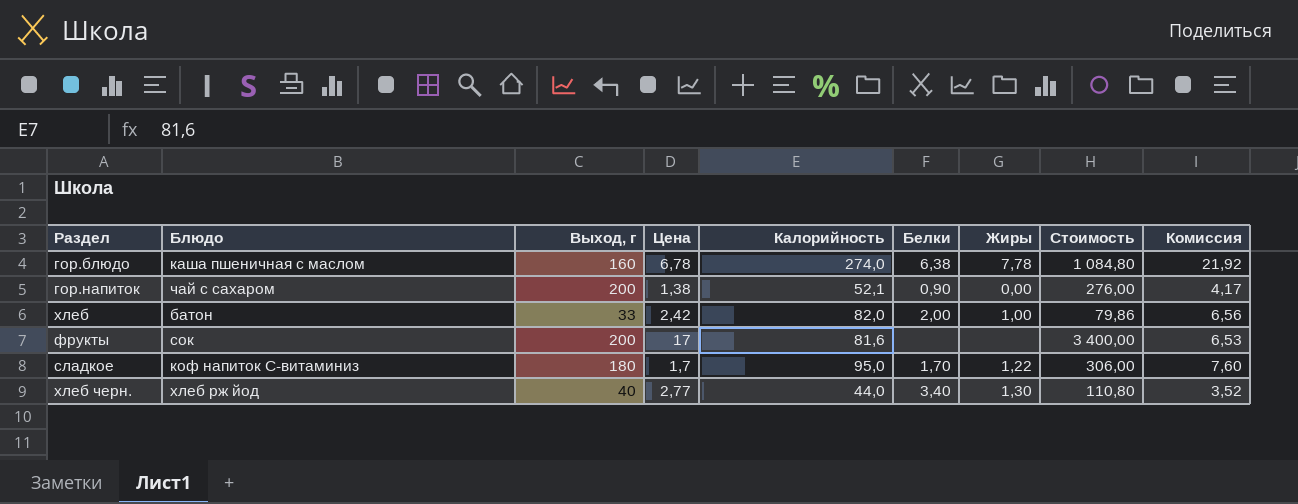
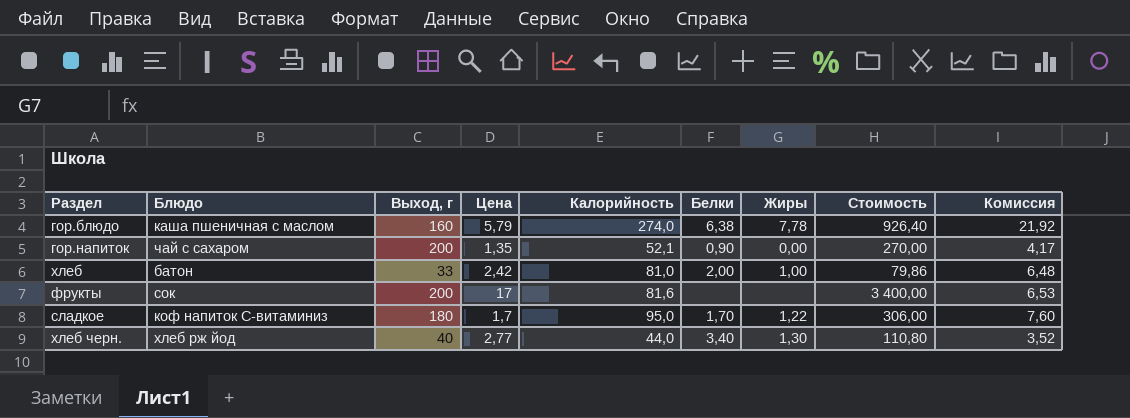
гор.блюдо | Цена: 6,78 -> 5,79
гор.блюдо | Стоимость: 1 084,80 -> 926,40
гор.напиток | Цена: 1,38 -> 1,35
гор.напиток | Стоимость: 276,00 -> 270,00
хлеб | Калорийность: 82,0 -> 81,0
хлеб | Комиссия: 6,56 -> 6,48

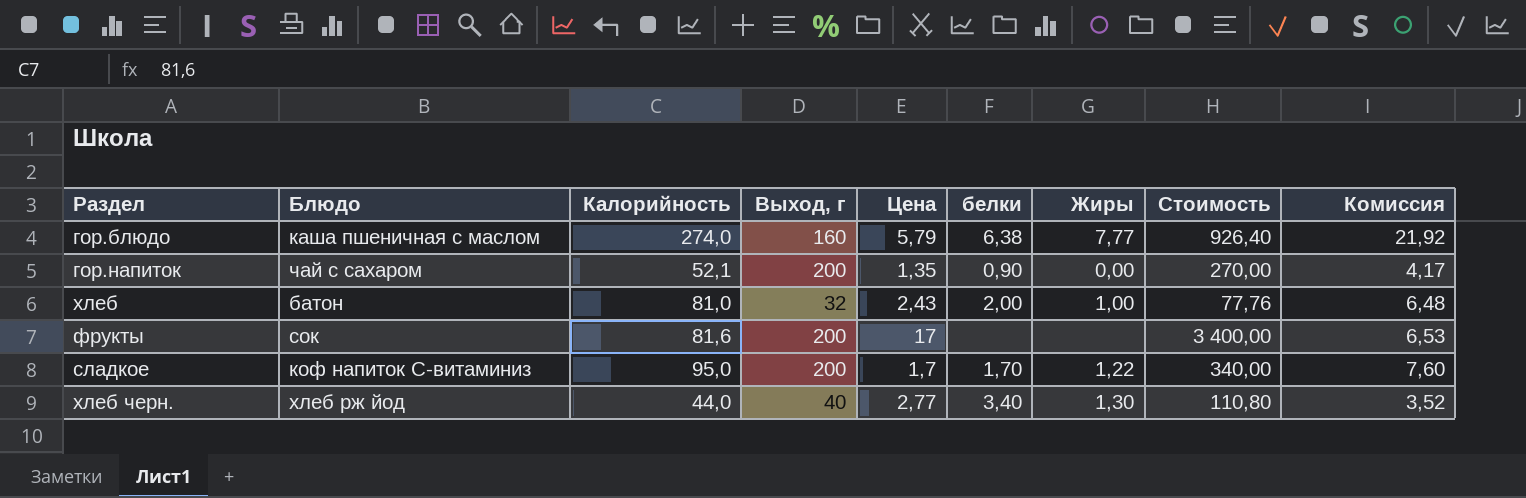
column Калорийность | position: 5 -> 3
column name: Белки -> белки
гор.блюдо | Жиры: 7,78 -> 7,77
хлеб | Выход, г: 33 -> 32
хлеб | Цена: 2,42 -> 2,43
хлеб | Стоимость: 79,86 -> 77,76
сладкое | Выход, г: 180 -> 200
сладкое | Стоимость: 306,00 -> 340,00

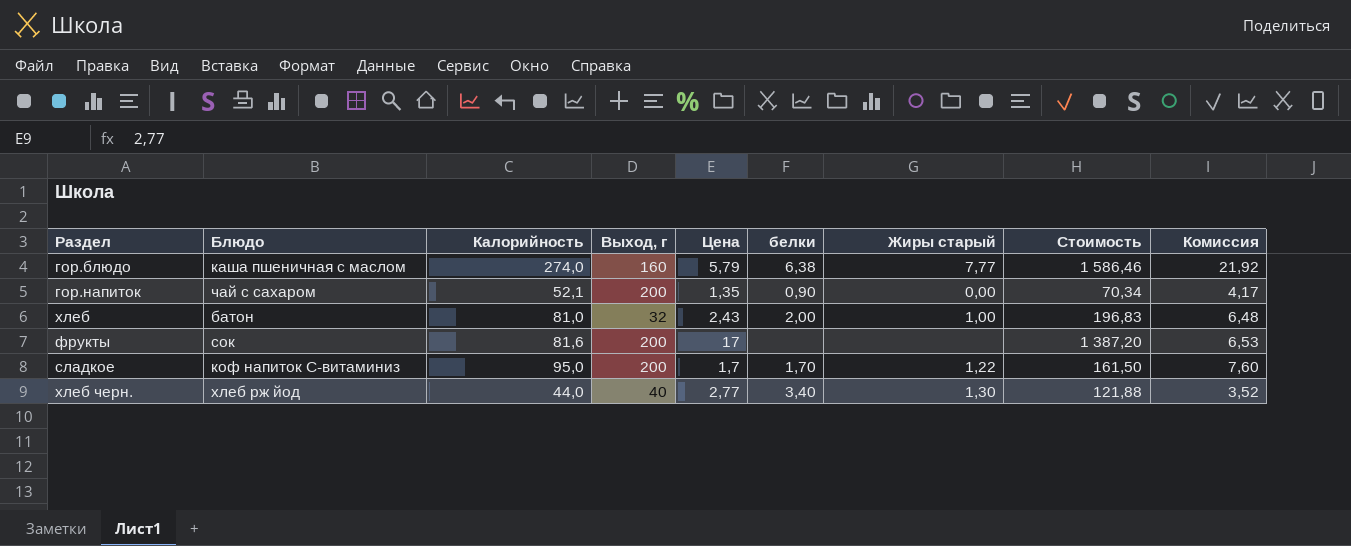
column name: Жиры -> Жиры старый
column Стоимость | formula: [Выход, г] * [Цена] -> [Калорийность] * [Цена]

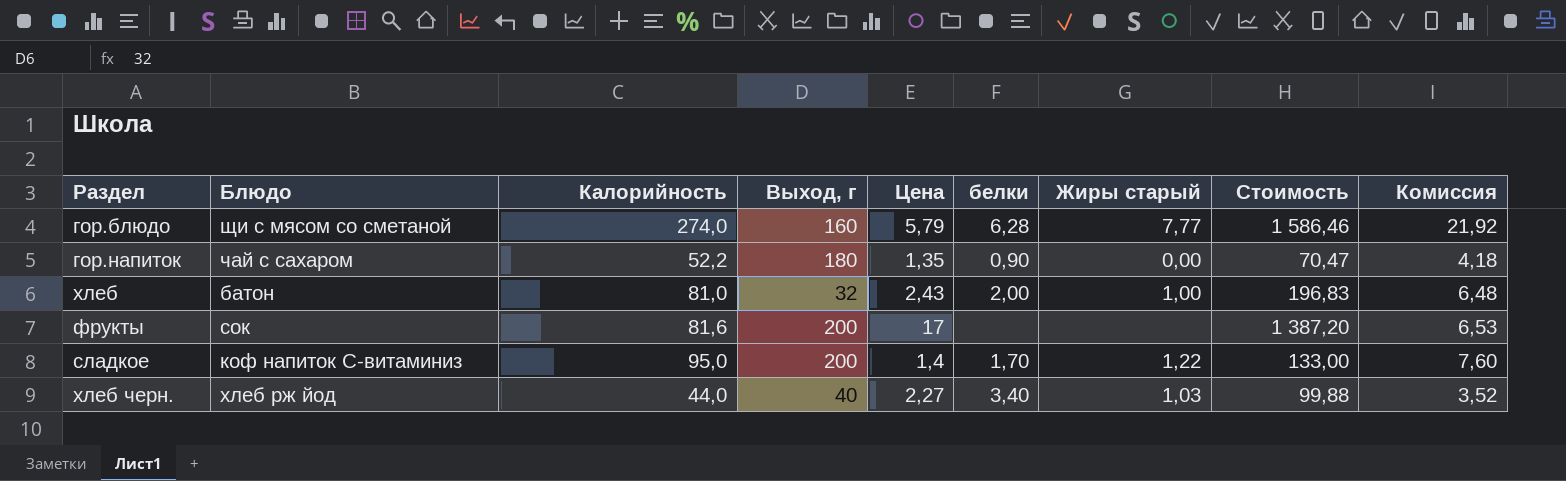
гор.блюдо | Блюдо: каша пшеничная с маслом -> щи с мясом со сметаной
гор.блюдо | белки: 6,38 -> 6,28
гор.напиток | Калорийность: 52,1 -> 52,2
гор.напиток | Выход, г: 200 -> 180
гор.напиток | Стоимость: 70,34 -> 70,47
гор.напиток | Комиссия: 4,17 -> 4,18
сладкое | Цена: 1,7 -> 1,4
сладкое | Стоимость: 161,50 -> 133,00
хлеб черн. | Цена: 2,77 -> 2,27
хлеб черн. | Жиры старый: 1,30 -> 1,03
хлеб черн. | Стоимость: 121,88 -> 99,88

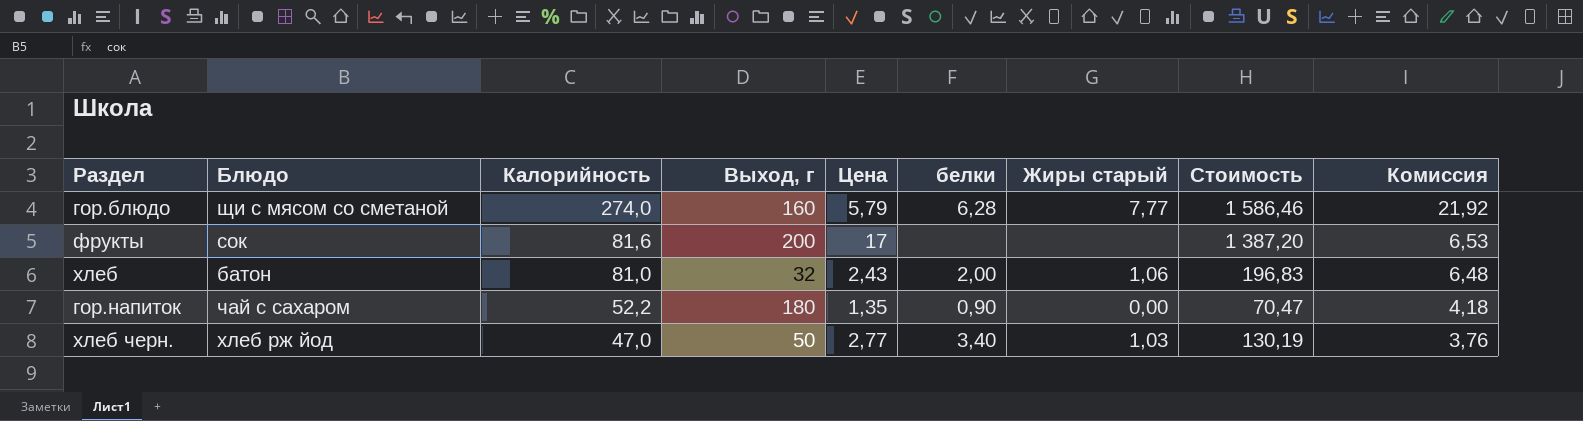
row order: none -> Калорийность descending
row сладкое: коф напиток С-витаминиз | 95,0 | 200 | 1,4 | 1,70 | 1,22 | 133,00 | 7,60 -> none
хлеб | Жиры старый: 1,00 -> 1,06
хлеб черн. | Калорийность: 44,0 -> 47,0
хлеб черн. | Выход, г: 40 -> 50
хлеб черн. | Цена: 2,27 -> 2,77
хлеб черн. | Стоимость: 99,88 -> 130,19
хлеб черн. | Комиссия: 3,52 -> 3,76

